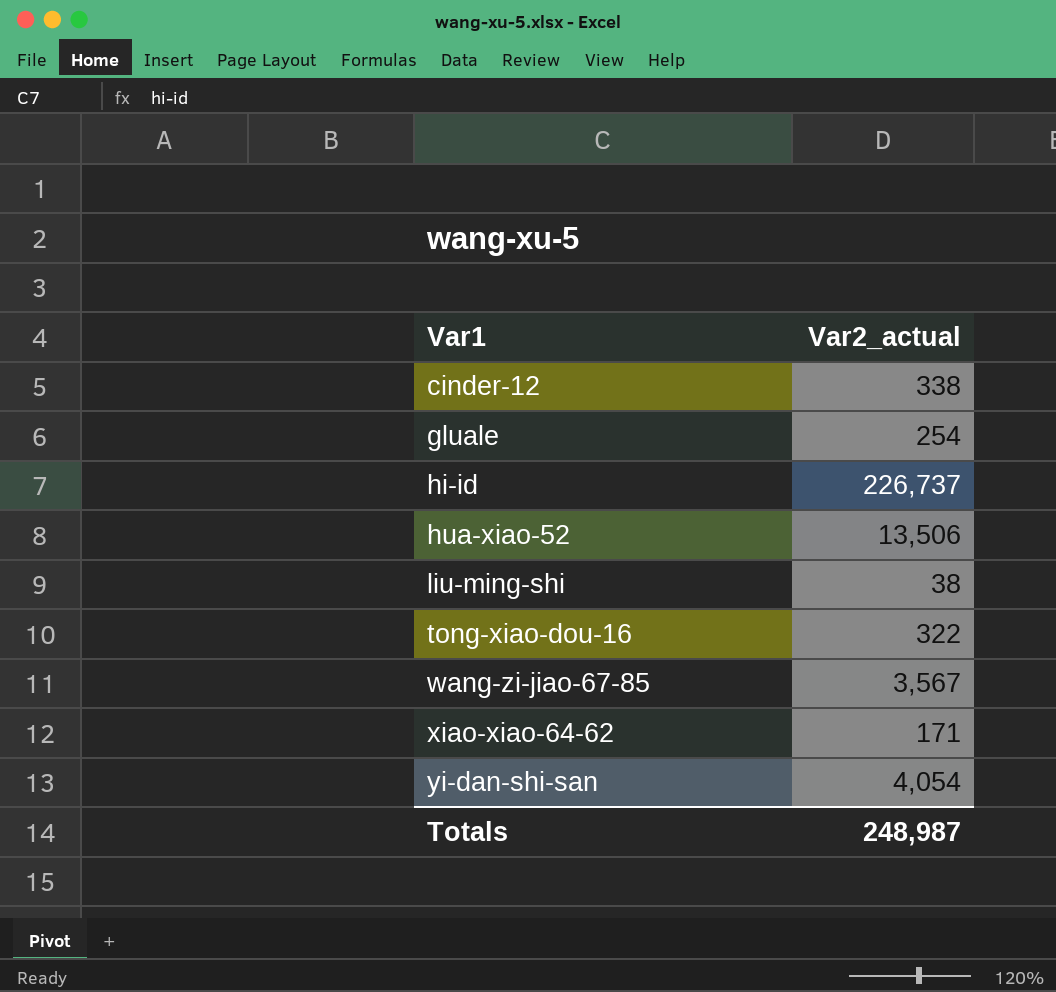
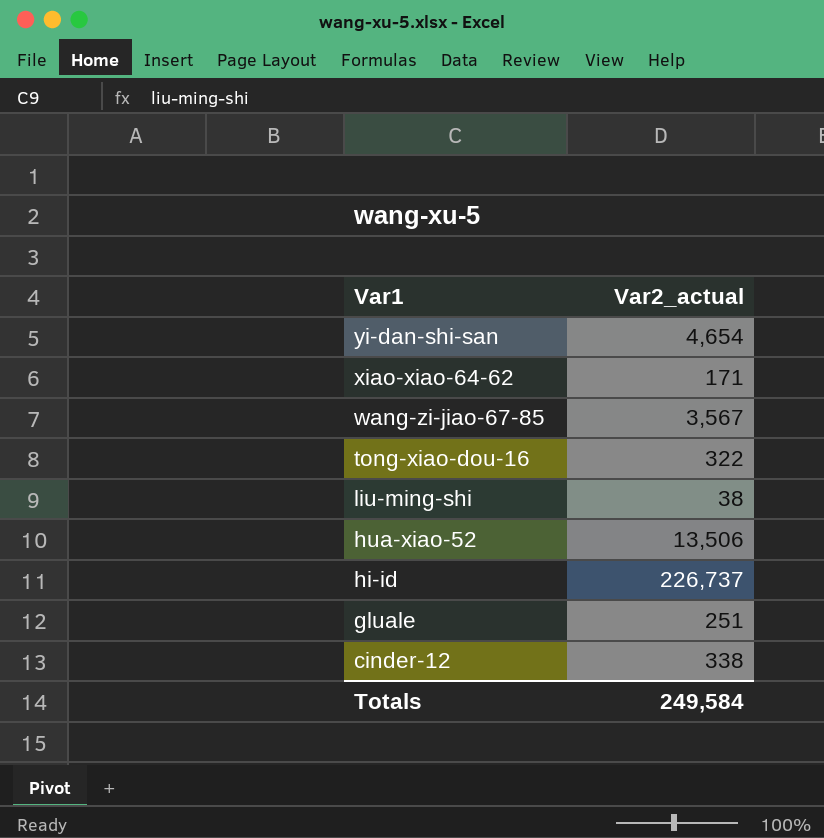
row order: Var1 ascending -> Var1 descending
yi-dan-shi-san | Var2_actual: 4,054 -> 4,654
gluale | Var2_actual: 254 -> 251
Totals | Var2_actual: 248,987 -> 249,584

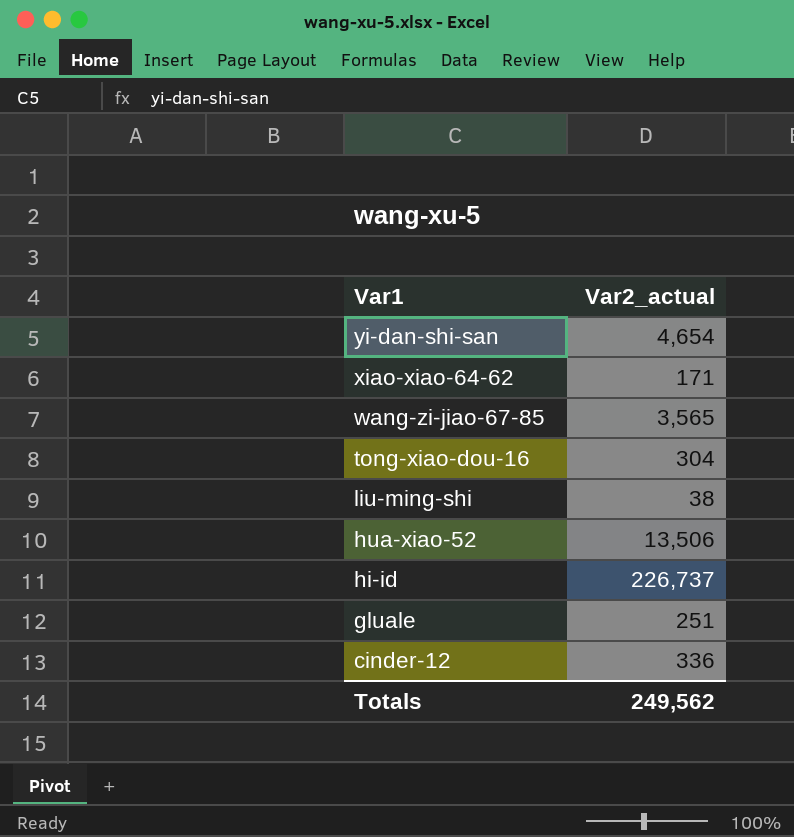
wang-zi-jiao-67-85 | Var2_actual: 3,567 -> 3,565
tong-xiao-dou-16 | Var2_actual: 322 -> 304
cinder-12 | Var2_actual: 338 -> 336
Totals | Var2_actual: 249,584 -> 249,562

